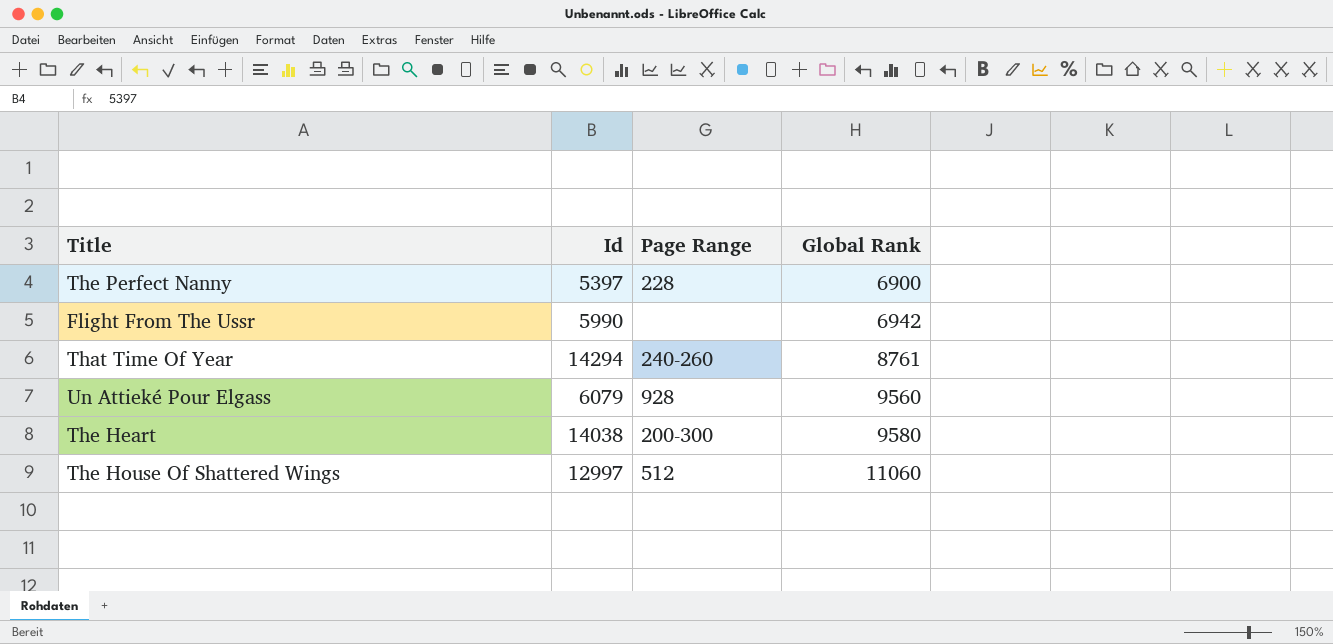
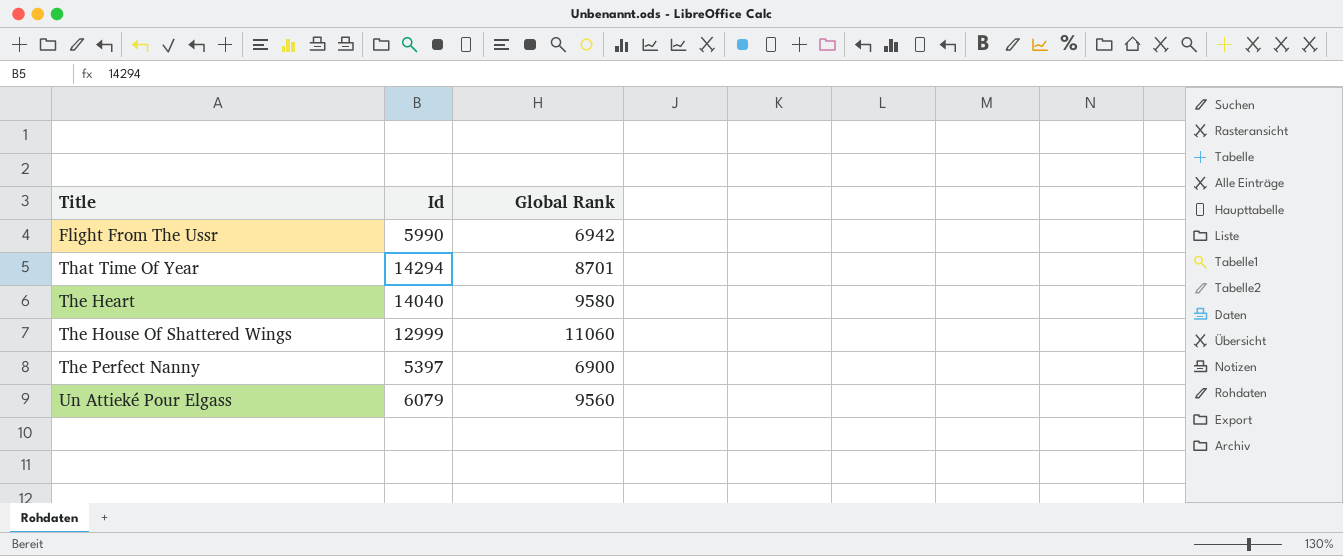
row order: Global Rank ascending -> Title ascending
column Page Range | position: 3 -> none
That Time Of Year | Global Rank: 8761 -> 8701
The Heart | Id: 14038 -> 14040
The House Of Shattered Wings | Id: 12997 -> 12999

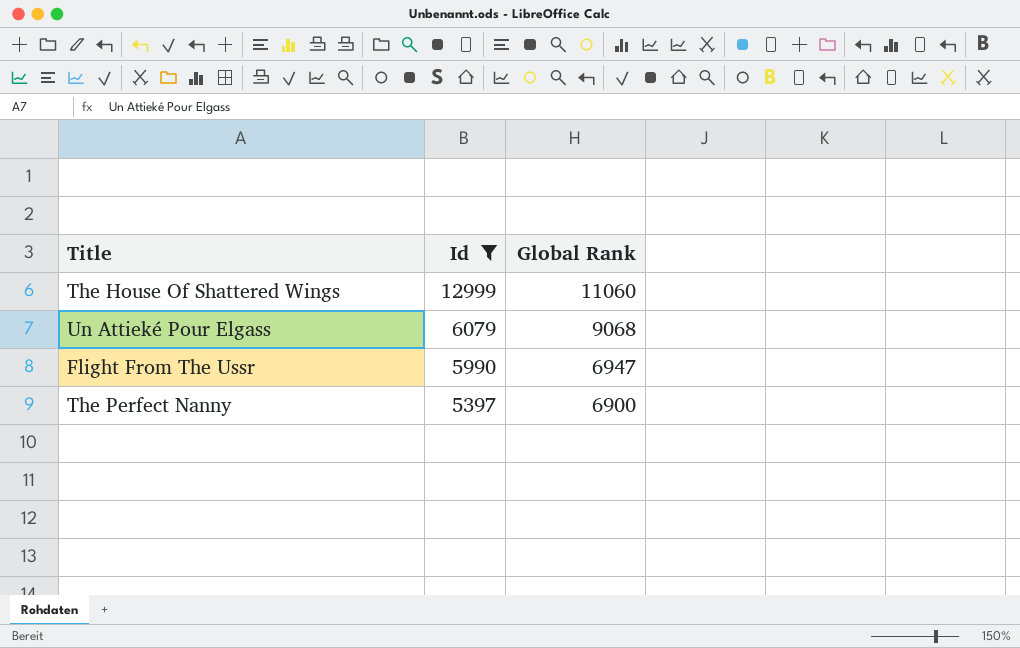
filter: none -> Id <= 12999
row order: Title ascending -> Id descending
Un Attieké Pour Elgass | Global Rank: 9560 -> 9068
Flight From The Ussr | Global Rank: 6942 -> 6947

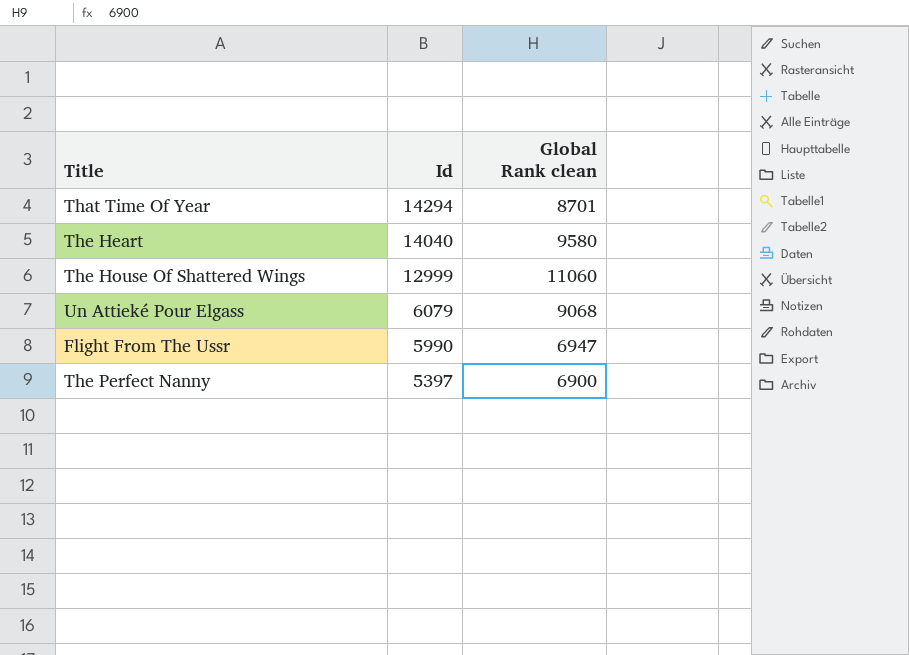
filter: Id <= 12999 -> none
column name: Global Rank -> Global Rank clean

